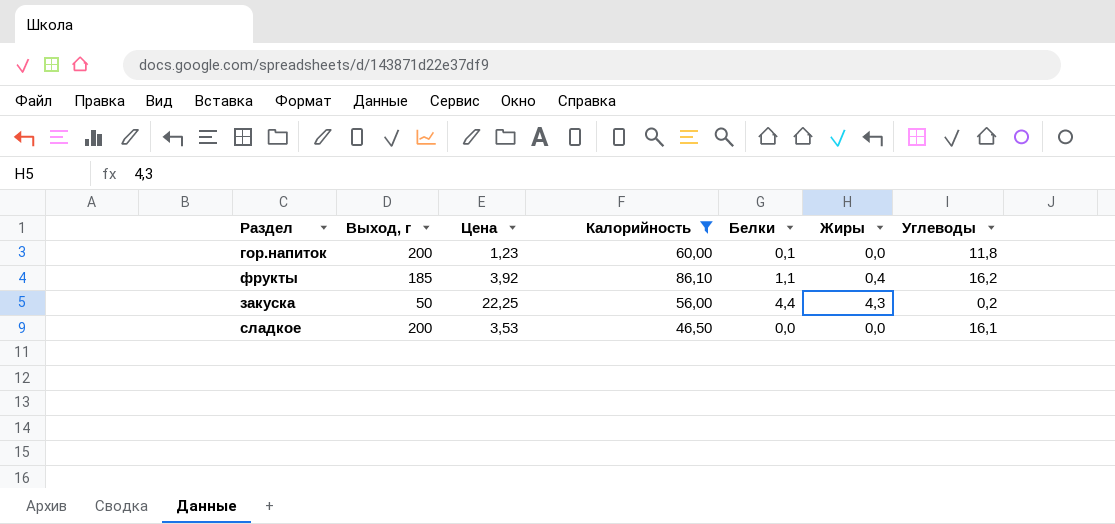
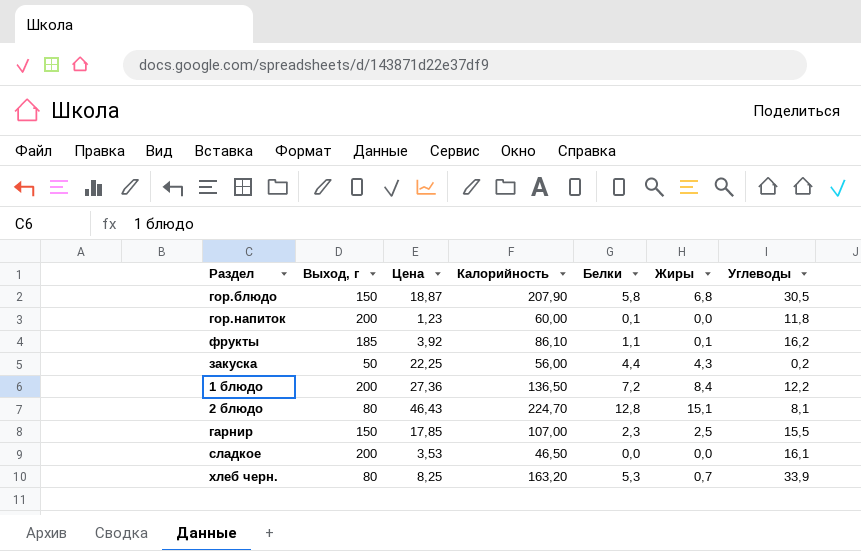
filter: Калорийность <= 86,10 -> none
фрукты | Жиры: 0,4 -> 0,1

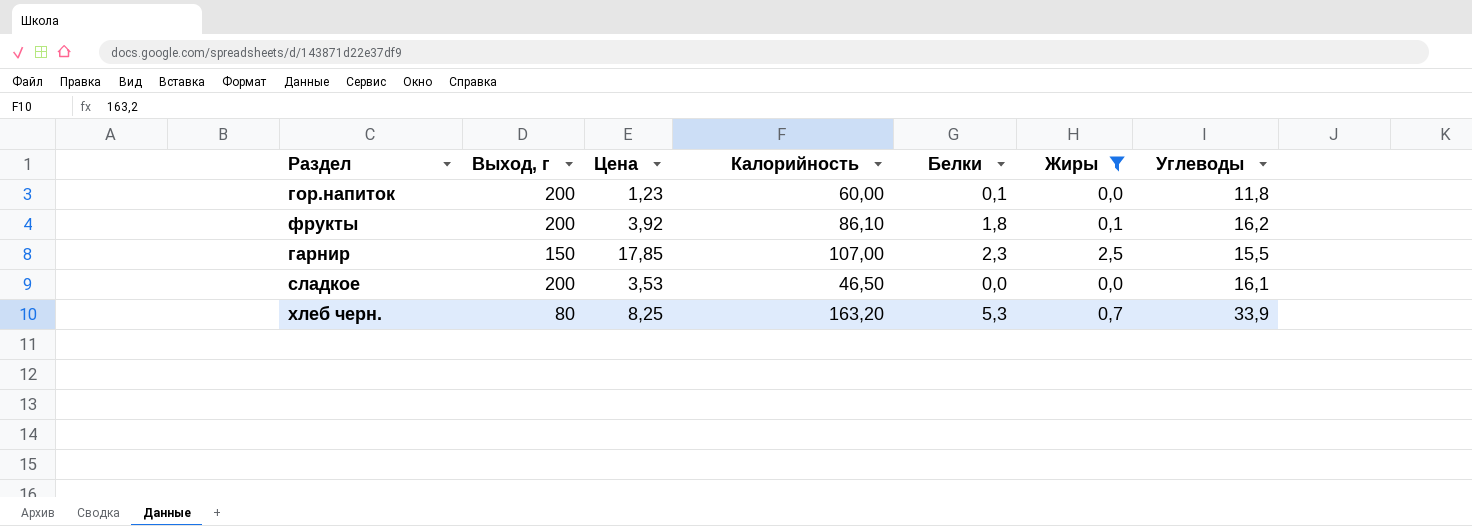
filter: none -> Жиры <= 2,5
фрукты | Выход, г: 185 -> 200
фрукты | Белки: 1,1 -> 1,8

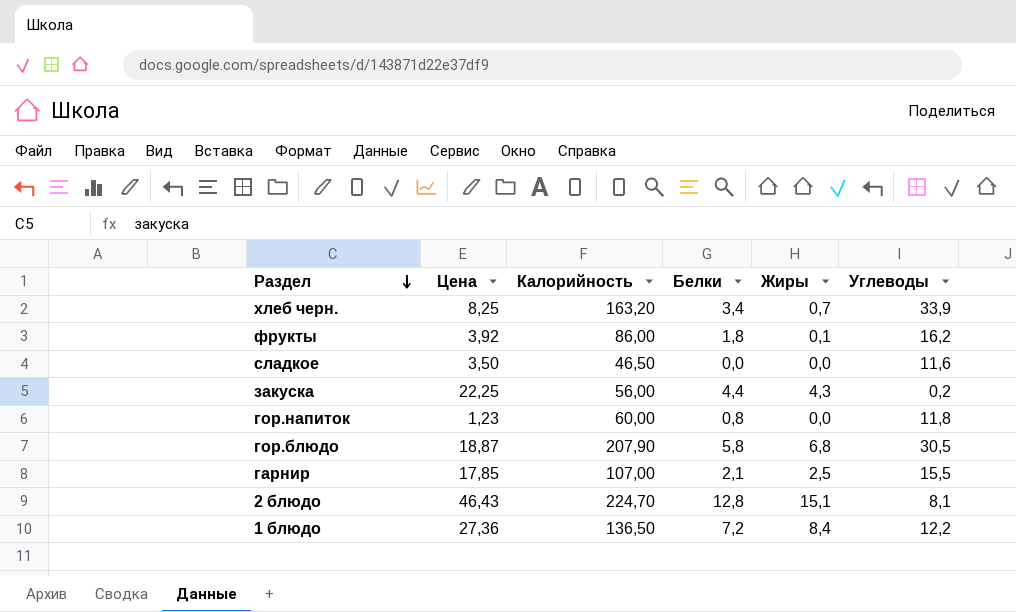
filter: Жиры <= 2,5 -> none
row order: none -> Раздел descending
column Выход, г | position: 2 -> none
хлеб черн. | Белки: 5,3 -> 3,4
фрукты | Калорийность: 86,10 -> 86,00
сладкое | Цена: 3,53 -> 3,50
сладкое | Углеводы: 16,1 -> 11,6
гор.напиток | Белки: 0,1 -> 0,8
гарнир | Белки: 2,3 -> 2,1

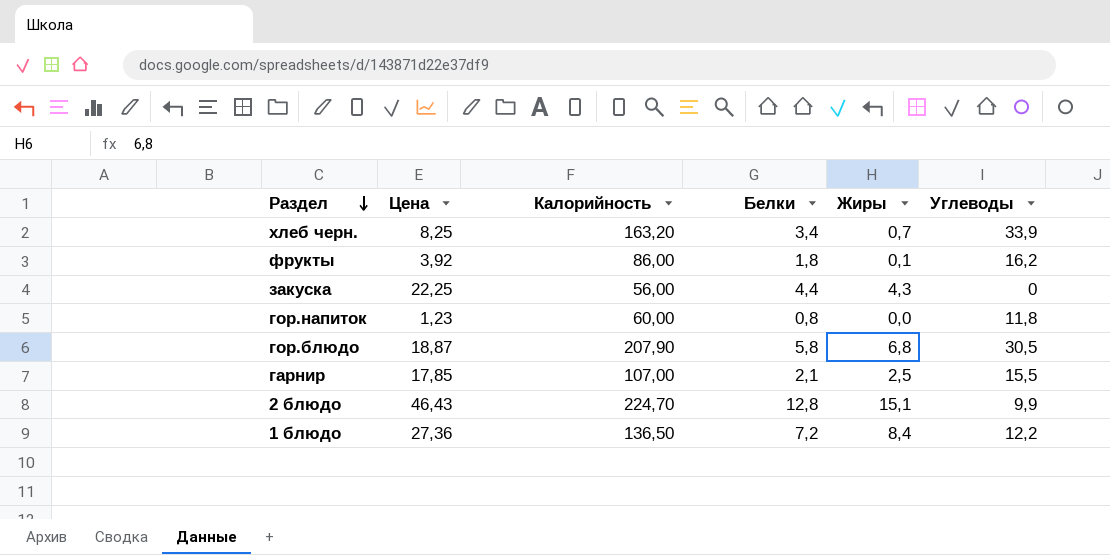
row сладкое: 3,50 | 46,50 | 0,0 | 0,0 | 11,6 -> none
закуска | Углеводы: 0,2 -> 0
2 блюдо | Углеводы: 8,1 -> 9,9

